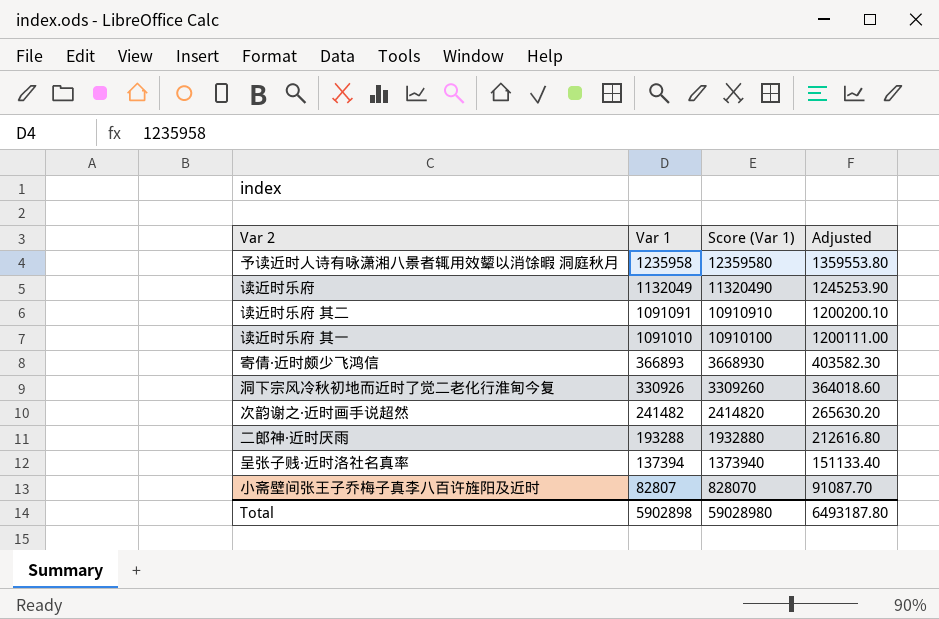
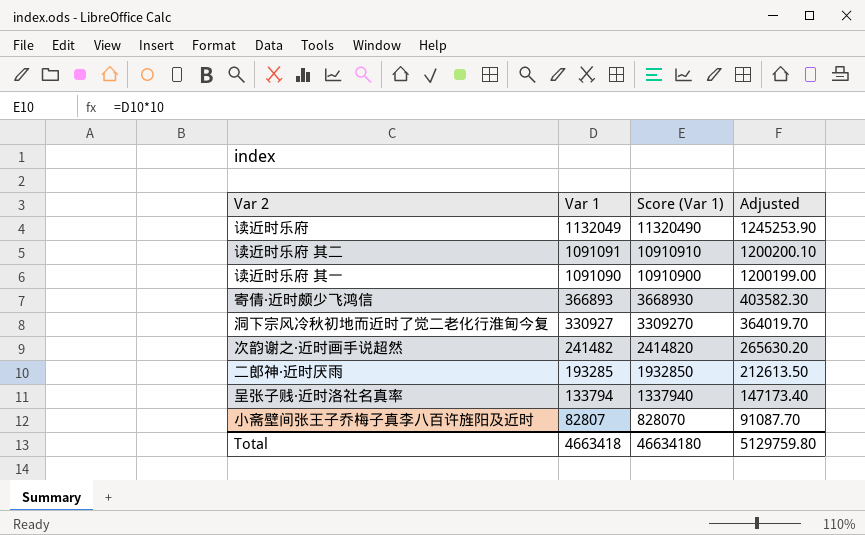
row 予读近时人诗有咏潇湘八景者辄用效颦以消馀暇 洞庭秋月: 1235958 | 12359580 | 1359553.80 -> none
读近时乐府 其一 | Var 1: 1091010 -> 1091090
读近时乐府 其一 | Score (Var 1): 10910100 -> 10910900
读近时乐府 其一 | Adjusted: 1200111.00 -> 1200199.00
洞下宗风冷秋初地而近时了觉二老化行淮甸今复 | Var 1: 330926 -> 330927
洞下宗风冷秋初地而近时了觉二老化行淮甸今复 | Score (Var 1): 3309260 -> 3309270
洞下宗风冷秋初地而近时了觉二老化行淮甸今复 | Adjusted: 364018.60 -> 364019.70
二郎神·近时厌雨 | Var 1: 193288 -> 193285
二郎神·近时厌雨 | Score (Var 1): 1932880 -> 1932850
二郎神·近时厌雨 | Adjusted: 212616.80 -> 212613.50
呈张子贱·近时洛社名真率 | Var 1: 137394 -> 133794
呈张子贱·近时洛社名真率 | Score (Var 1): 1373940 -> 1337940
呈张子贱·近时洛社名真率 | Adjusted: 151133.40 -> 147173.40
Total | Var 1: 5902898 -> 4663418
Total | Score (Var 1): 59028980 -> 46634180
Total | Adjusted: 6493187.80 -> 5129759.80

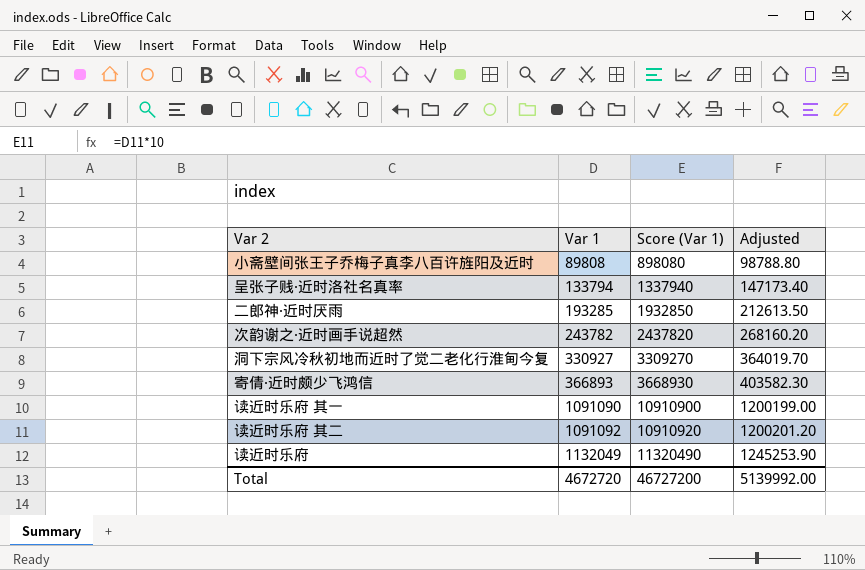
row order: Var 1 descending -> Var 1 ascending
小斋壁间张王子乔梅子真李八百许旌阳及近时 | Var 1: 82807 -> 89808
小斋壁间张王子乔梅子真李八百许旌阳及近时 | Score (Var 1): 828070 -> 898080
小斋壁间张王子乔梅子真李八百许旌阳及近时 | Adjusted: 91087.70 -> 98788.80
次韵谢之·近时画手说超然 | Var 1: 241482 -> 243782
次韵谢之·近时画手说超然 | Score (Var 1): 2414820 -> 2437820
次韵谢之·近时画手说超然 | Adjusted: 265630.20 -> 268160.20
读近时乐府 其二 | Var 1: 1091091 -> 1091092
读近时乐府 其二 | Score (Var 1): 10910910 -> 10910920
读近时乐府 其二 | Adjusted: 1200200.10 -> 1200201.20
Total | Var 1: 4663418 -> 4672720
Total | Score (Var 1): 46634180 -> 46727200
Total | Adjusted: 5129759.80 -> 5139992.00

